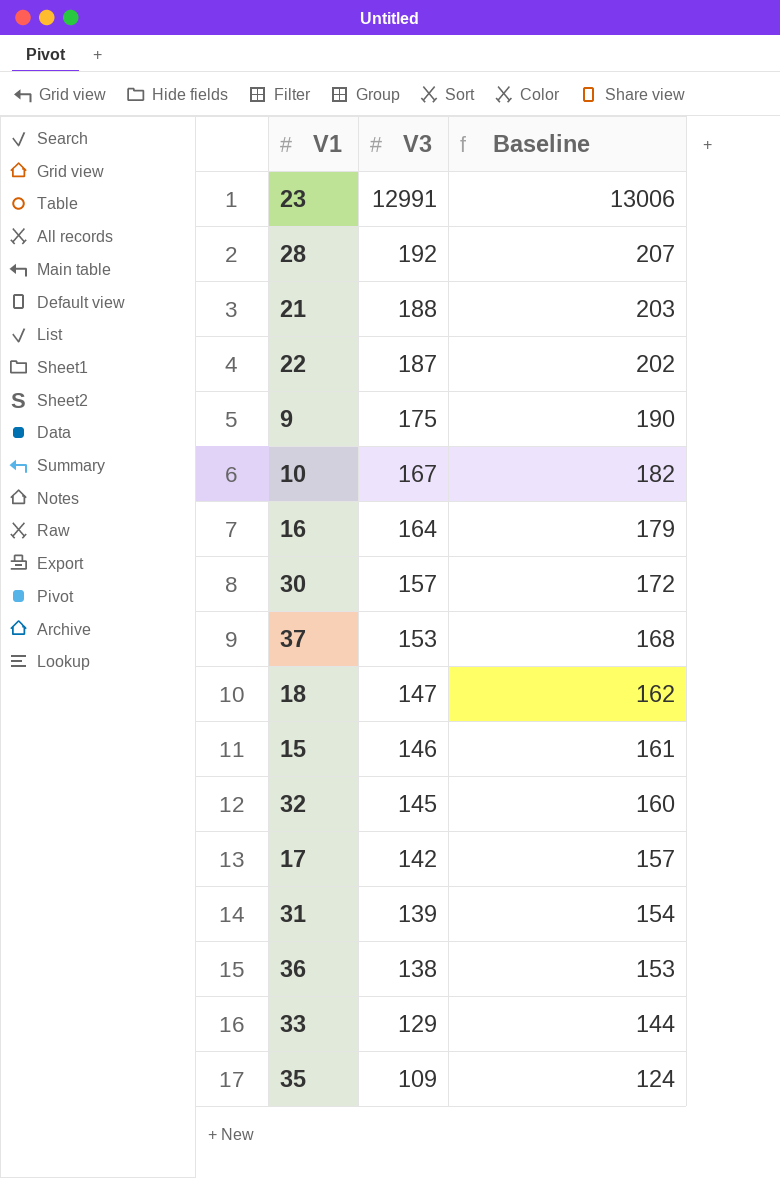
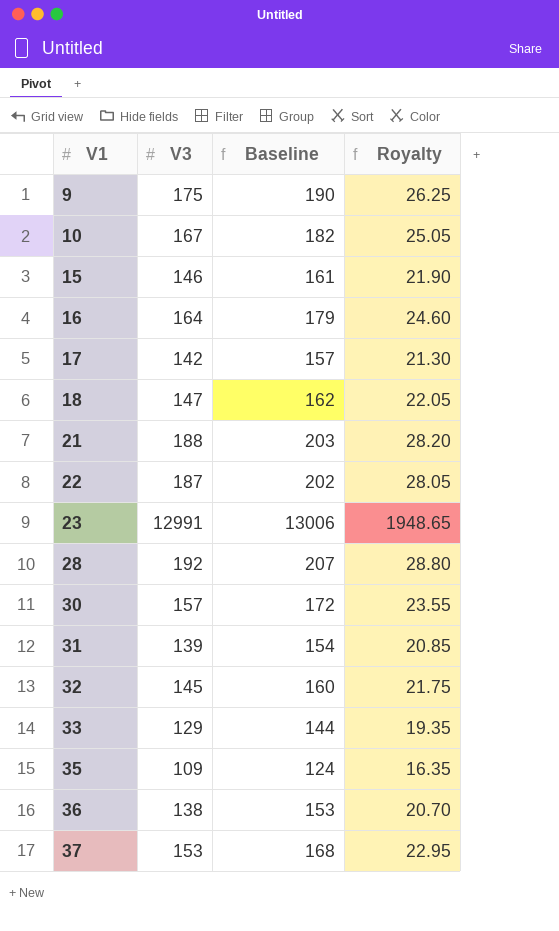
row order: V3 descending -> V1 ascending
column Royalty | formula: none -> [V3] * 0.15

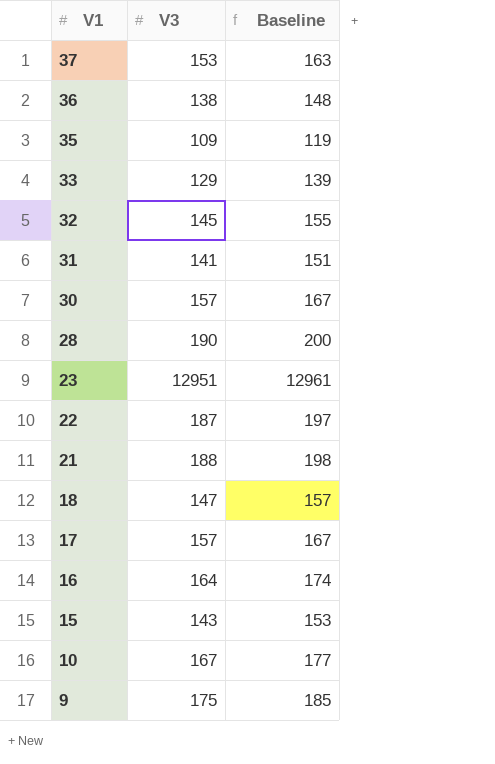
row order: V1 ascending -> V1 descending
column Royalty | formula: [V3] * 0.15 -> none
column Baseline | formula: [V3] + 15 -> [V3] + 10
31 | V3: 139 -> 141
28 | V3: 192 -> 190
23 | V3: 12991 -> 12951
17 | V3: 142 -> 157
15 | V3: 146 -> 143

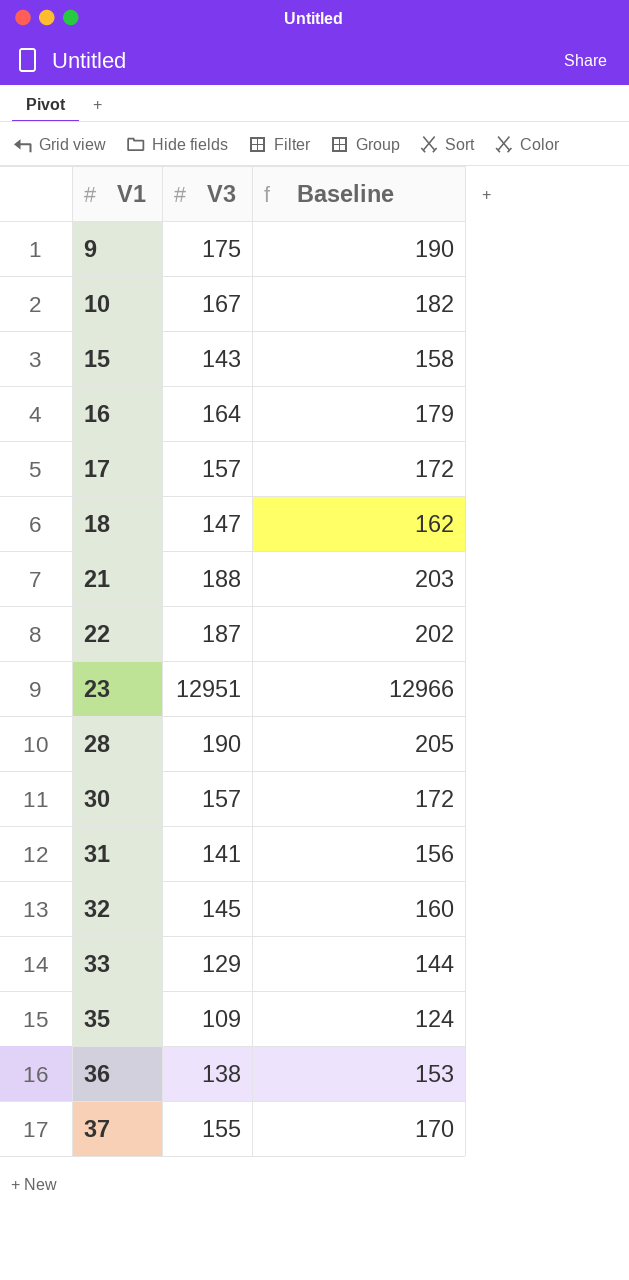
row order: V1 descending -> V1 ascending
column Baseline | formula: [V3] + 10 -> [V3] + 15
37 | V3: 153 -> 155

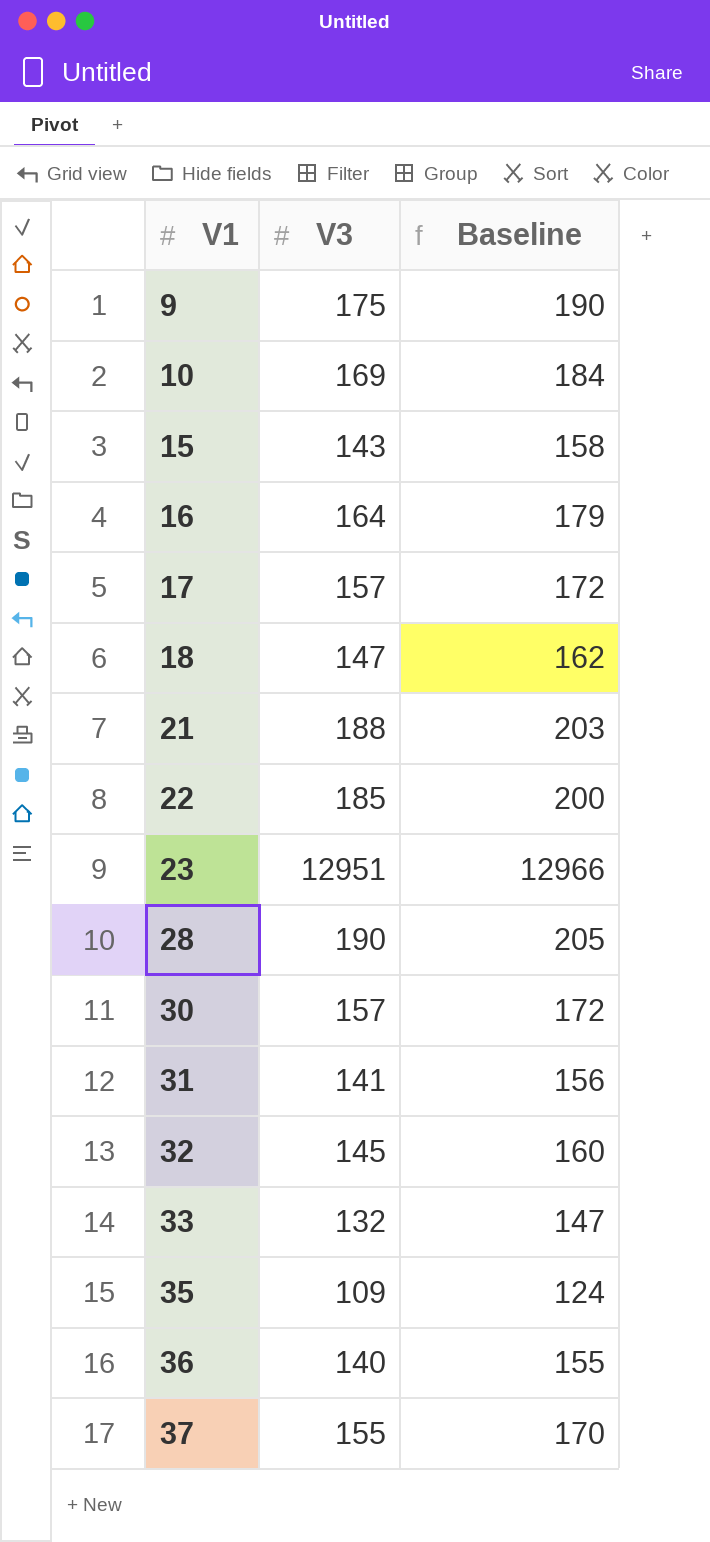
10 | V3: 167 -> 169
10 | Baseline: 182 -> 184
22 | V3: 187 -> 185
22 | Baseline: 202 -> 200
33 | V3: 129 -> 132
33 | Baseline: 144 -> 147
36 | V3: 138 -> 140
36 | Baseline: 153 -> 155

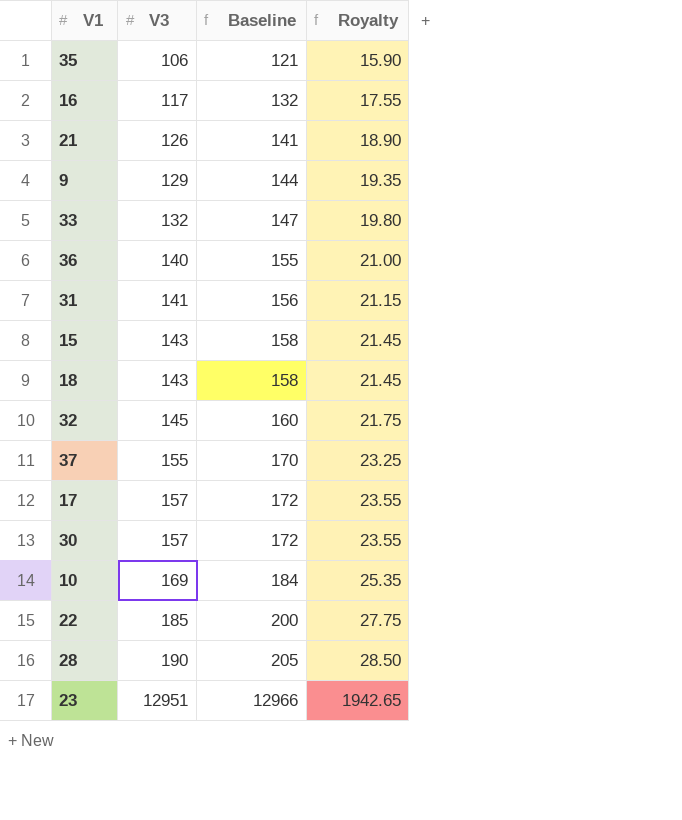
row order: V1 ascending -> V3 ascending
column Royalty | formula: none -> [V3] * 0.15
35 | V3: 109 -> 106
35 | Baseline: 124 -> 121
16 | V3: 164 -> 117
16 | Baseline: 179 -> 132
21 | V3: 188 -> 126
21 | Baseline: 203 -> 141
9 | V3: 175 -> 129
9 | Baseline: 190 -> 144
18 | V3: 147 -> 143
18 | Baseline: 162 -> 158

